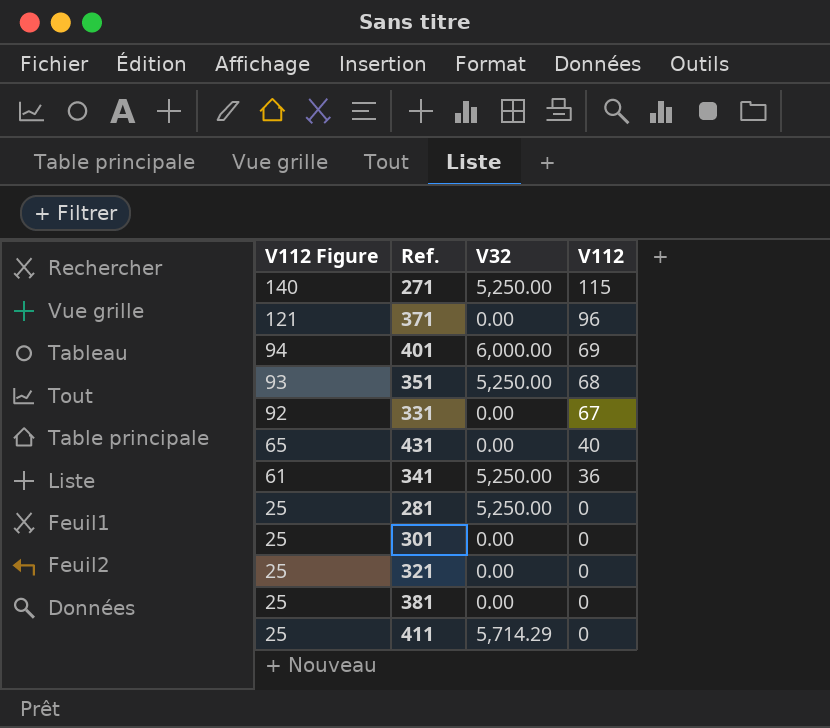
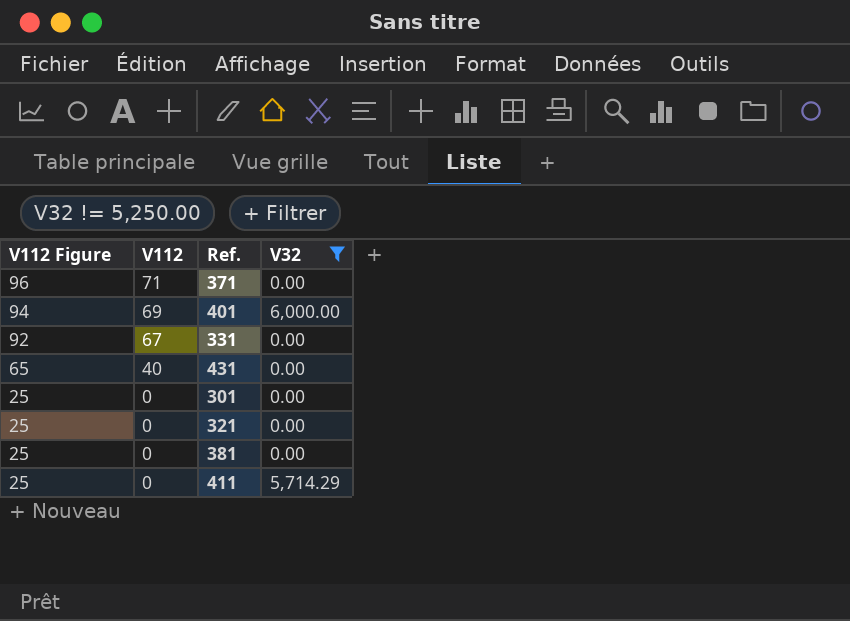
filter: none -> V32 != 5,250.00
column V112 | position: 4 -> 2
371 | V112 Figure: 121 -> 96
371 | V112: 96 -> 71

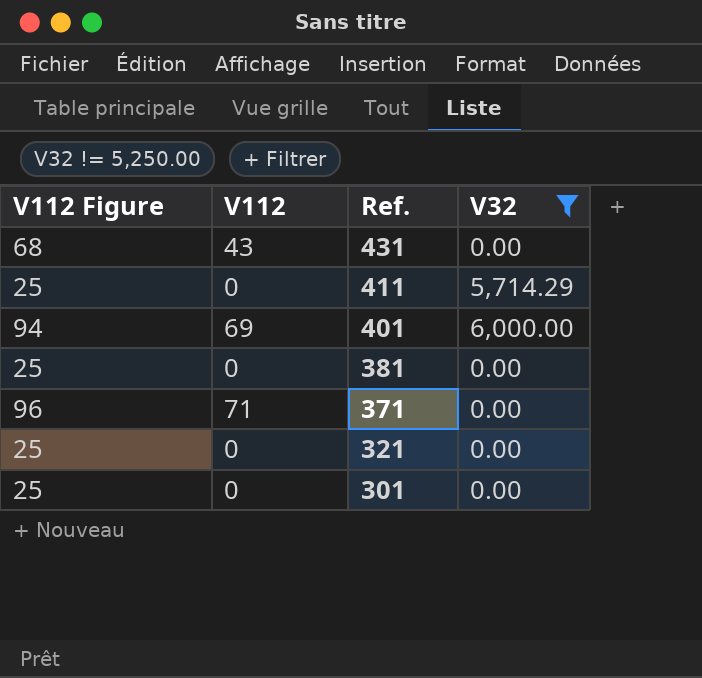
row order: V112 Figure descending -> Ref. descending
row 331: 92 | 67 | 0.00 -> none
431 | V112 Figure: 65 -> 68
431 | V112: 40 -> 43

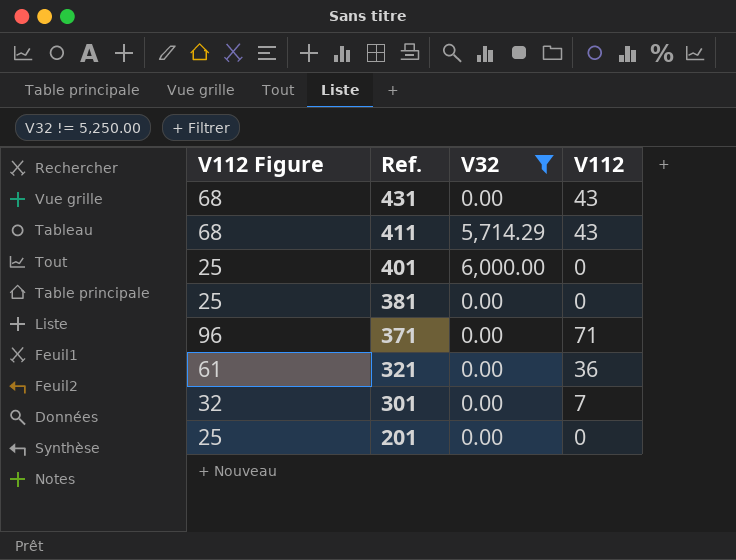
column V112 | position: 2 -> 4
411 | V112 Figure: 25 -> 68
411 | V112: 0 -> 43
401 | V112 Figure: 94 -> 25
401 | V112: 69 -> 0
321 | V112 Figure: 25 -> 61
321 | V112: 0 -> 36
301 | V112 Figure: 25 -> 32
301 | V112: 0 -> 7
row 201: none -> 25 | 0.00 | 0

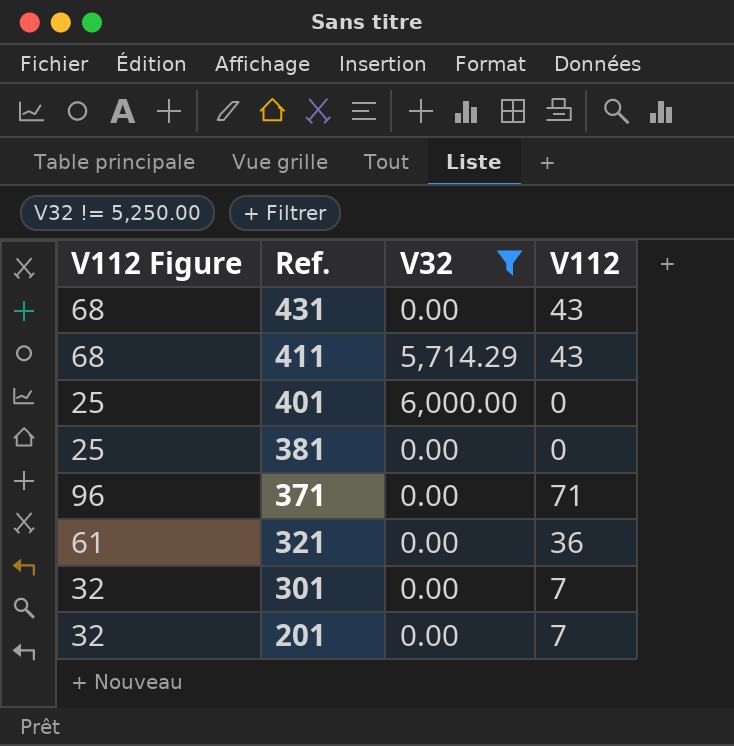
201 | V112 Figure: 25 -> 32
201 | V112: 0 -> 7

